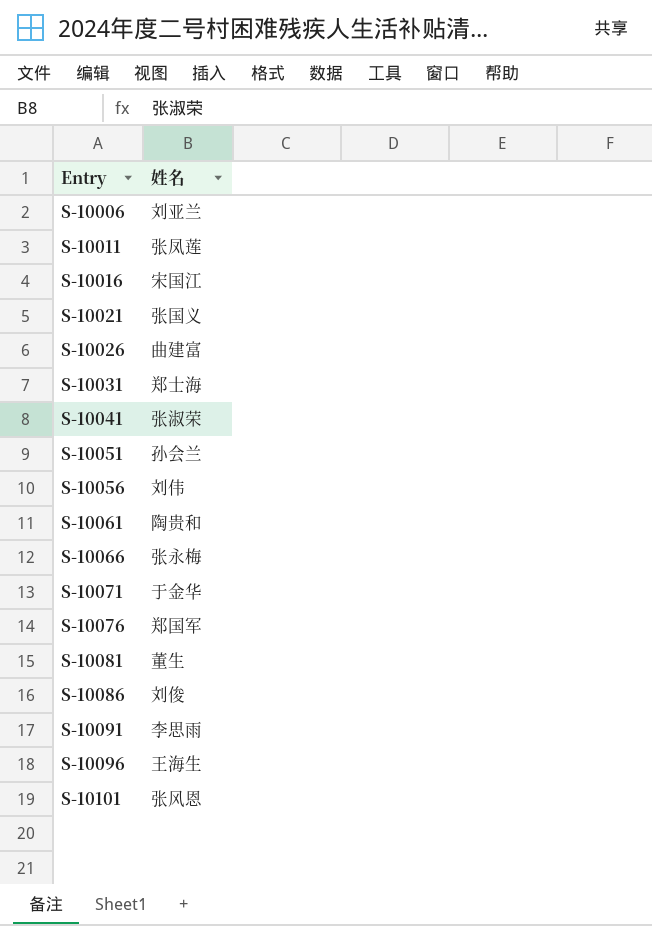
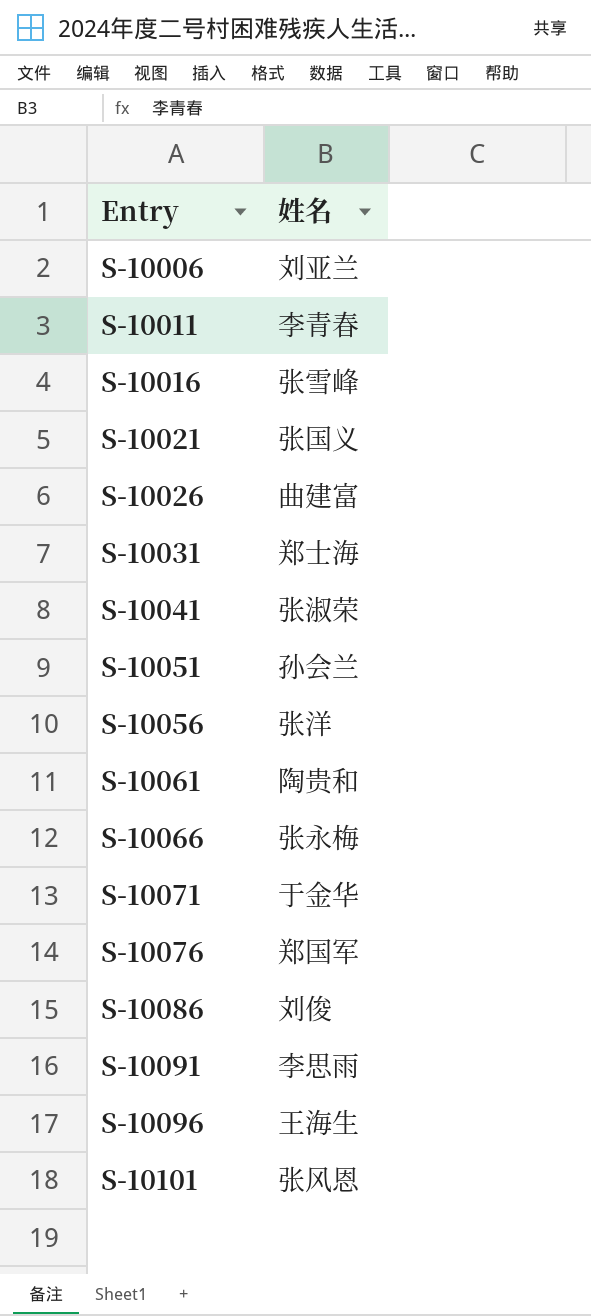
row S-10081: 董生 -> none
S-10011 | 姓名: 张凤莲 -> 李青春
S-10016 | 姓名: 宋国江 -> 张雪峰
S-10056 | 姓名: 刘伟 -> 张洋

